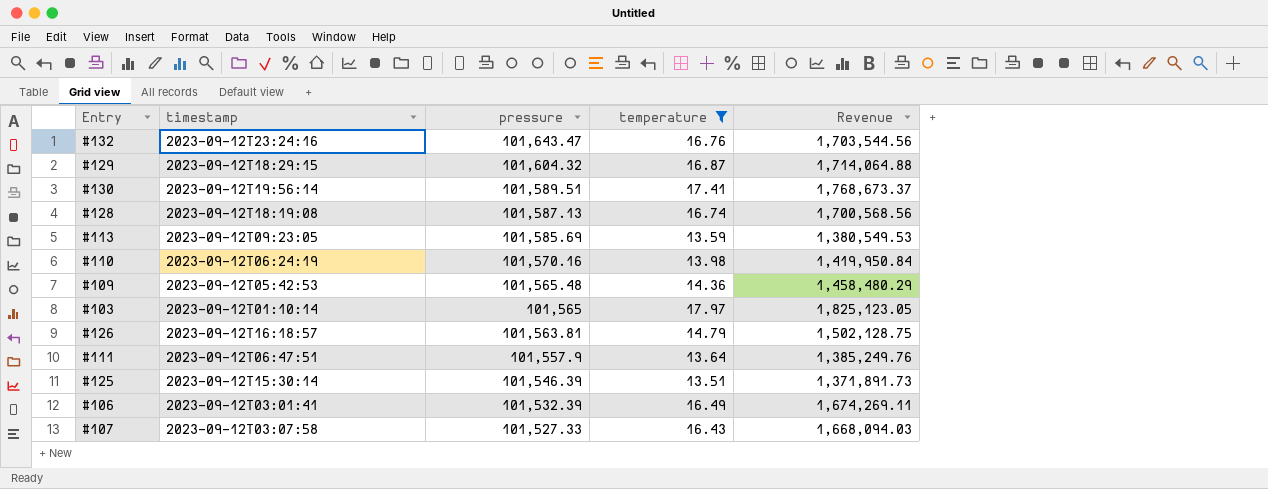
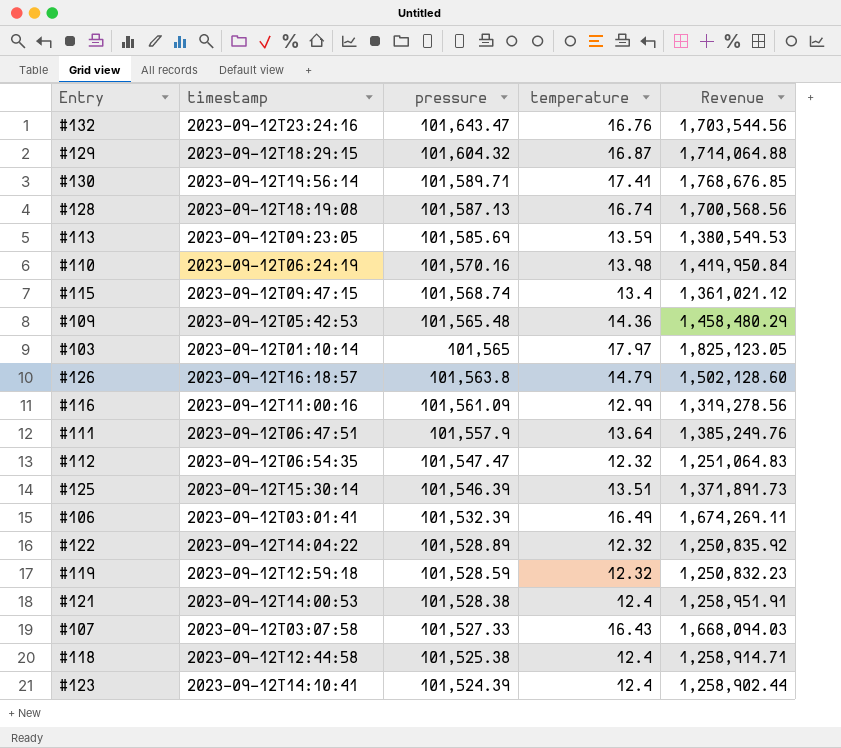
filter: temperature >= 13.51 -> none
#130 | pressure: 101,589.51 -> 101,589.71
#130 | Revenue: 1,768,673.37 -> 1,768,676.85
#126 | pressure: 101,563.81 -> 101,563.8
#126 | Revenue: 1,502,128.75 -> 1,502,128.60

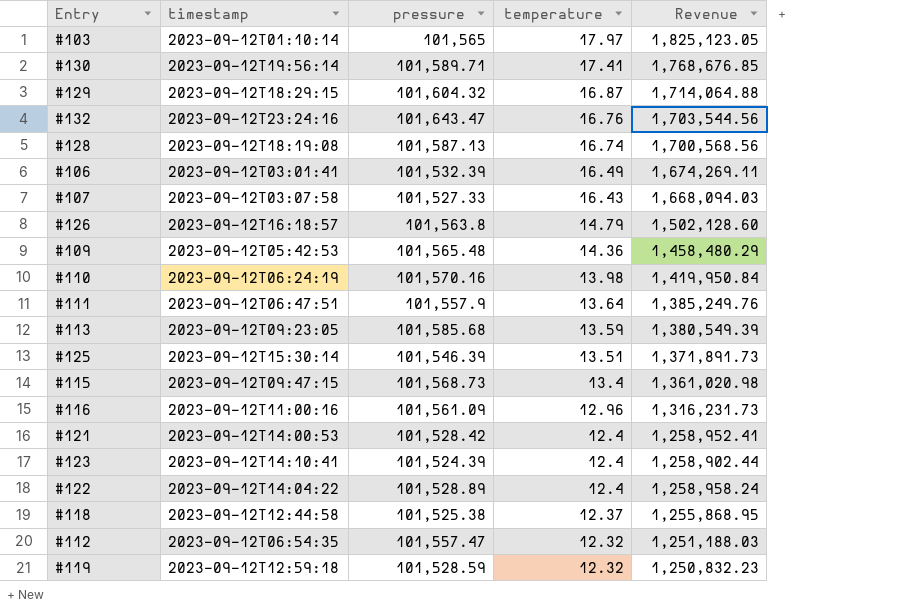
row order: pressure descending -> temperature descending
#113 | pressure: 101,585.69 -> 101,585.68
#113 | Revenue: 1,380,549.53 -> 1,380,549.39
#115 | pressure: 101,568.74 -> 101,568.73
#115 | Revenue: 1,361,021.12 -> 1,361,020.98
#116 | temperature: 12.99 -> 12.96
#116 | Revenue: 1,319,278.56 -> 1,316,231.73
#121 | pressure: 101,528.38 -> 101,528.42
#121 | Revenue: 1,258,951.91 -> 1,258,952.41
#122 | temperature: 12.32 -> 12.4
#122 | Revenue: 1,250,835.92 -> 1,258,958.24
#118 | temperature: 12.4 -> 12.37
#118 | Revenue: 1,258,914.71 -> 1,255,868.95
#112 | pressure: 101,547.47 -> 101,557.47
#112 | Revenue: 1,251,064.83 -> 1,251,188.03

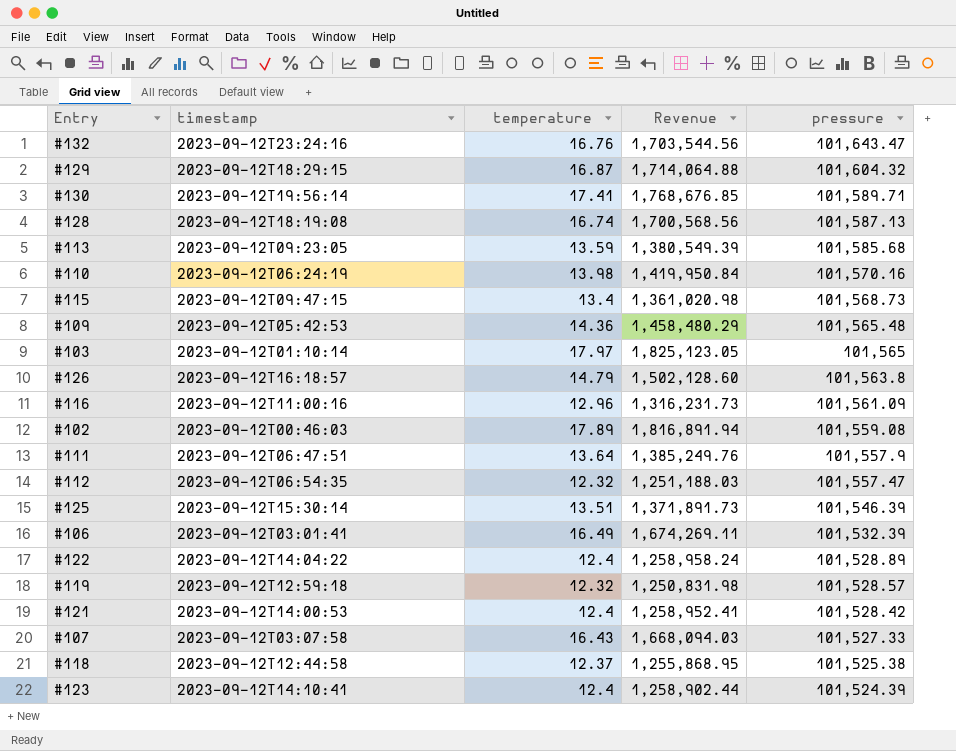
row order: temperature descending -> pressure descending
column pressure | position: 3 -> 5
row #102: none -> 2023-09-12T00:46:03 | 17.89 | 1,816,891.94 | 101,559.08
#119 | Revenue: 1,250,832.23 -> 1,250,831.98
#119 | pressure: 101,528.59 -> 101,528.57

